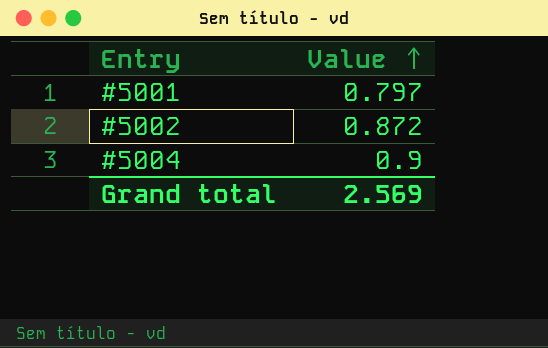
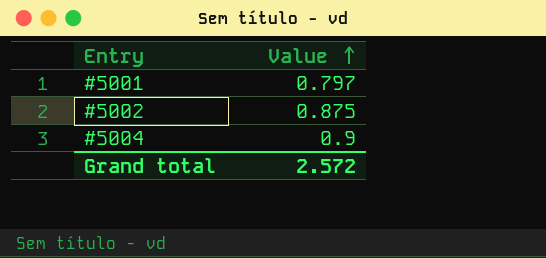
#5002 | Value: 0.872 -> 0.875
Grand total | Value: 2.569 -> 2.572

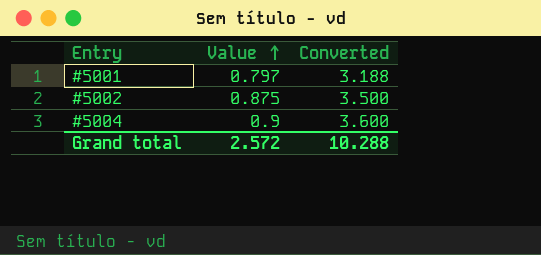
column Converted | formula: none -> [Value] * 4

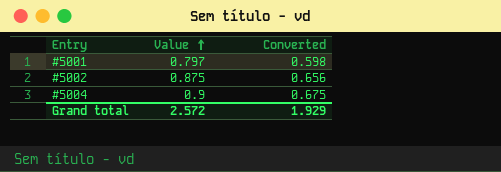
column Converted | formula: [Value] * 4 -> [Value] * 0.75
Grand total | Converted: 10.288 -> 1.929

